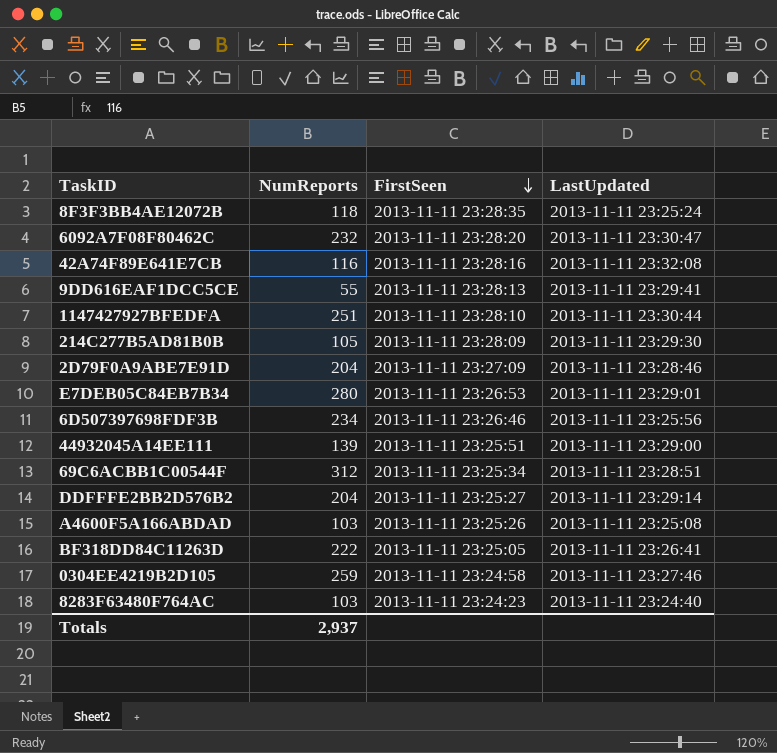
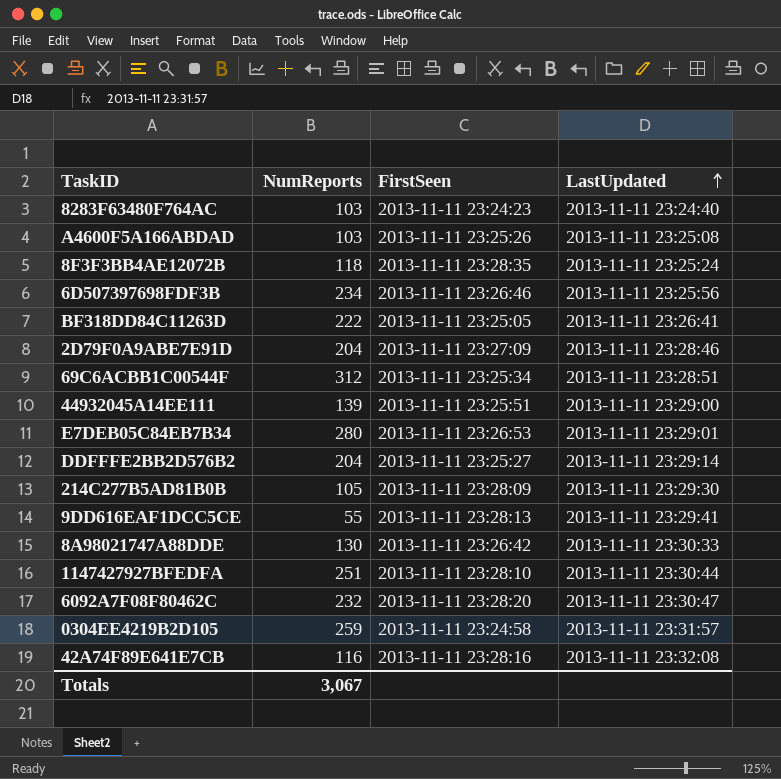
row order: FirstSeen descending -> LastUpdated ascending
row 8A98021747A88DDE: none -> 130 | 2013-11-11 23:26:42 | 2013-11-11 23:30:33
0304EE4219B2D105 | LastUpdated: 2013-11-11 23:27:46 -> 2013-11-11 23:31:57
Totals | NumReports: 2,937 -> 3,067

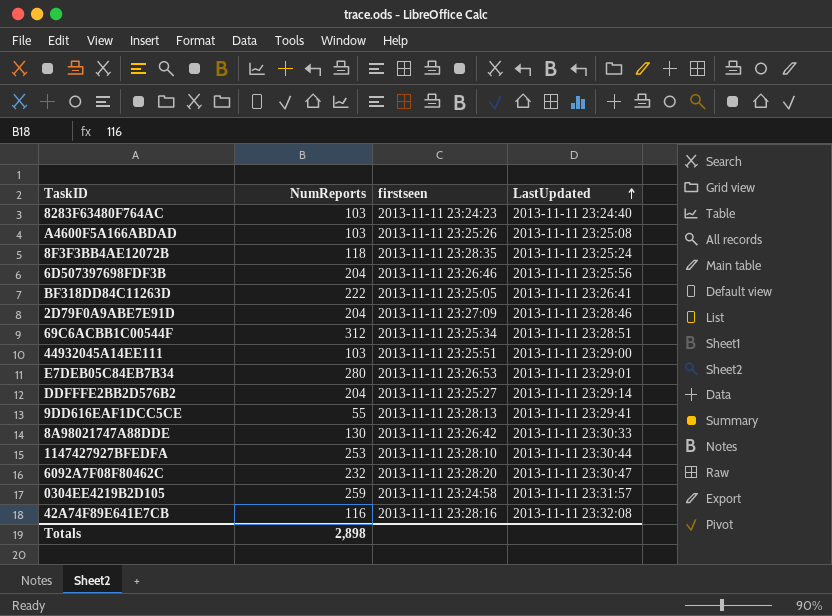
column name: FirstSeen -> firstseen
row 214C277B5AD81B0B: 105 | 2013-11-11 23:28:09 | 2013-11-11 23:29:30 -> none
6D507397698FDF3B | NumReports: 234 -> 204
44932045A14EE111 | NumReports: 139 -> 103
1147427927BFEDFA | NumReports: 251 -> 253
Totals | NumReports: 3,067 -> 2,898

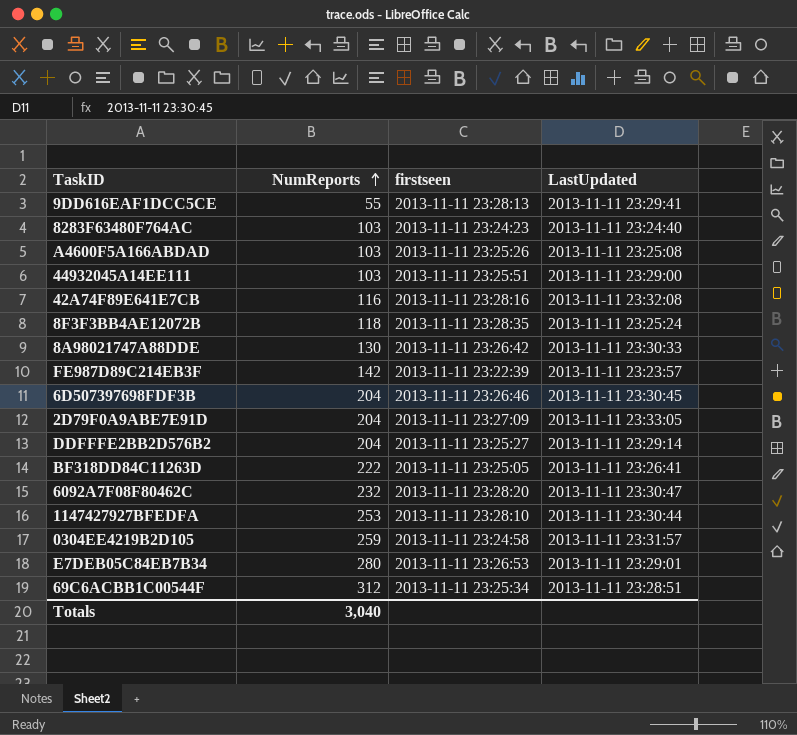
row order: LastUpdated ascending -> NumReports ascending
row FE987D89C214EB3F: none -> 142 | 2013-11-11 23:22:39 | 2013-11-11 23:23:57
6D507397698FDF3B | LastUpdated: 2013-11-11 23:25:56 -> 2013-11-11 23:30:45
2D79F0A9ABE7E91D | LastUpdated: 2013-11-11 23:28:46 -> 2013-11-11 23:33:05
Totals | NumReports: 2,898 -> 3,040

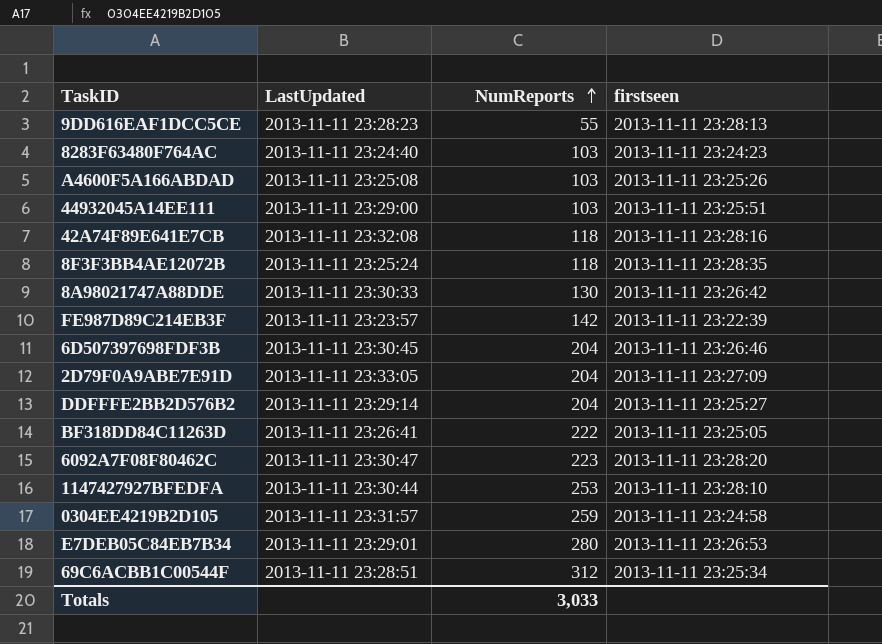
column LastUpdated | position: 4 -> 2
9DD616EAF1DCC5CE | LastUpdated: 2013-11-11 23:29:41 -> 2013-11-11 23:28:23
42A74F89E641E7CB | NumReports: 116 -> 118
6092A7F08F80462C | NumReports: 232 -> 223
Totals | NumReports: 3,040 -> 3,033

